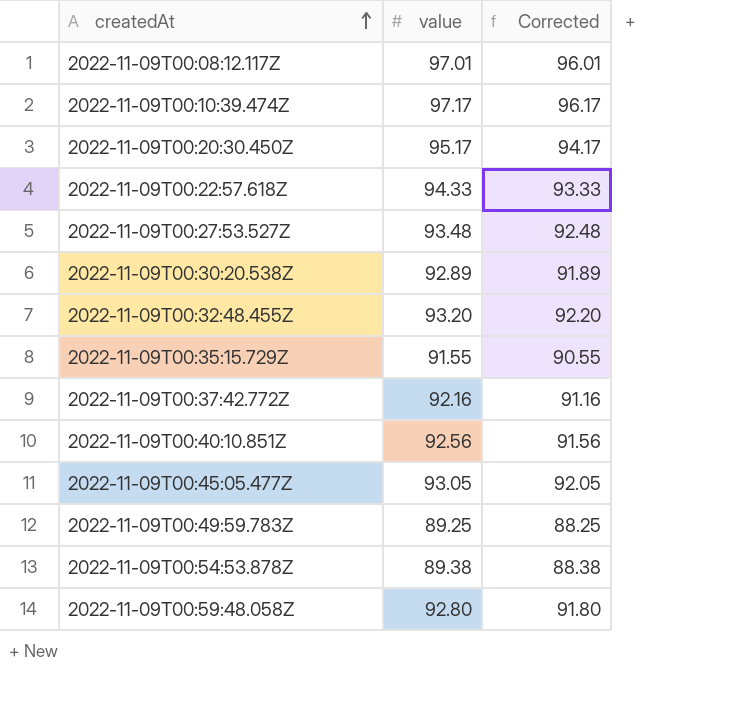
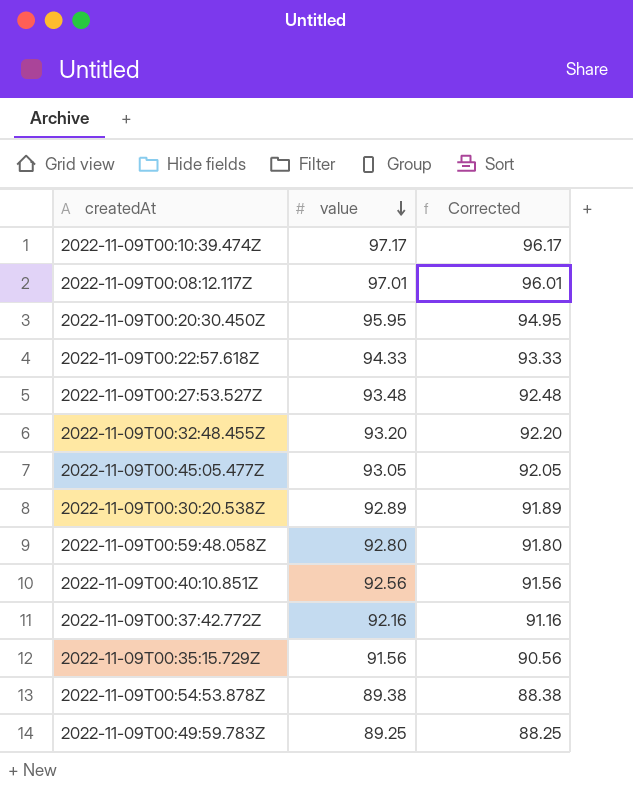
row order: createdAt ascending -> value descending
2022-11-09T00:20:30.450Z | value: 95.17 -> 95.95
2022-11-09T00:20:30.450Z | Corrected: 94.17 -> 94.95
2022-11-09T00:35:15.729Z | value: 91.55 -> 91.56
2022-11-09T00:35:15.729Z | Corrected: 90.55 -> 90.56

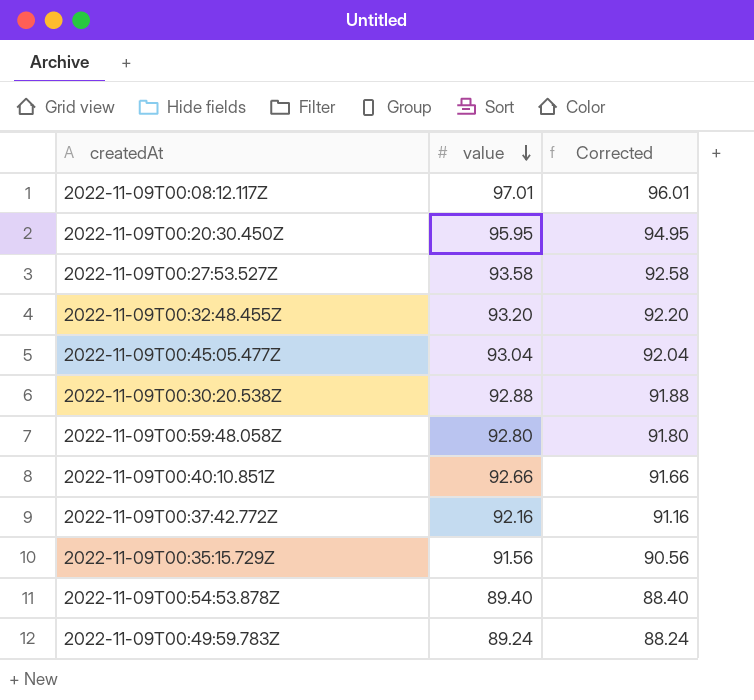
row 2022-11-09T00:10:39.474Z: 97.17 | 96.17 -> none
row 2022-11-09T00:22:57.618Z: 94.33 | 93.33 -> none
2022-11-09T00:27:53.527Z | value: 93.48 -> 93.58
2022-11-09T00:27:53.527Z | Corrected: 92.48 -> 92.58
2022-11-09T00:45:05.477Z | value: 93.05 -> 93.04
2022-11-09T00:45:05.477Z | Corrected: 92.05 -> 92.04
2022-11-09T00:30:20.538Z | value: 92.89 -> 92.88
2022-11-09T00:30:20.538Z | Corrected: 91.89 -> 91.88
2022-11-09T00:40:10.851Z | value: 92.56 -> 92.66
2022-11-09T00:40:10.851Z | Corrected: 91.56 -> 91.66
2022-11-09T00:54:53.878Z | value: 89.38 -> 89.40
2022-11-09T00:54:53.878Z | Corrected: 88.38 -> 88.40
2022-11-09T00:49:59.783Z | value: 89.25 -> 89.24
2022-11-09T00:49:59.783Z | Corrected: 88.25 -> 88.24

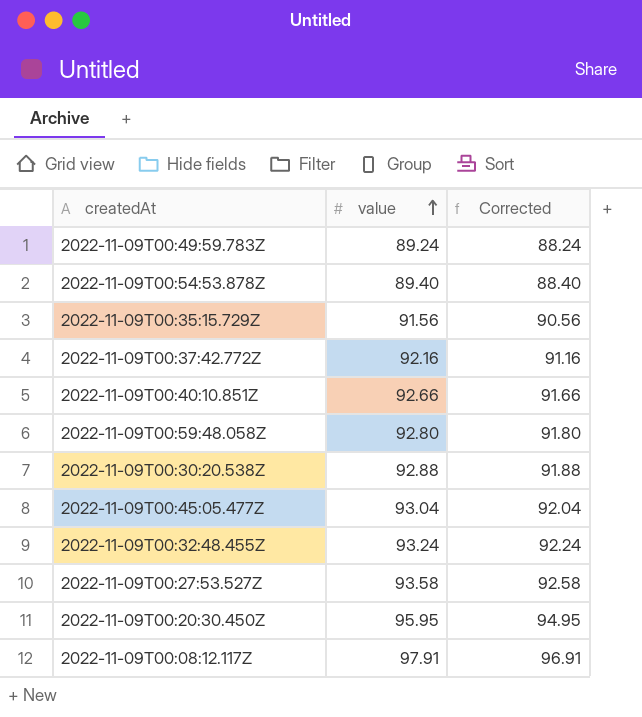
row order: value descending -> value ascending
2022-11-09T00:32:48.455Z | value: 93.20 -> 93.24
2022-11-09T00:32:48.455Z | Corrected: 92.20 -> 92.24
2022-11-09T00:08:12.117Z | value: 97.01 -> 97.91
2022-11-09T00:08:12.117Z | Corrected: 96.01 -> 96.91

